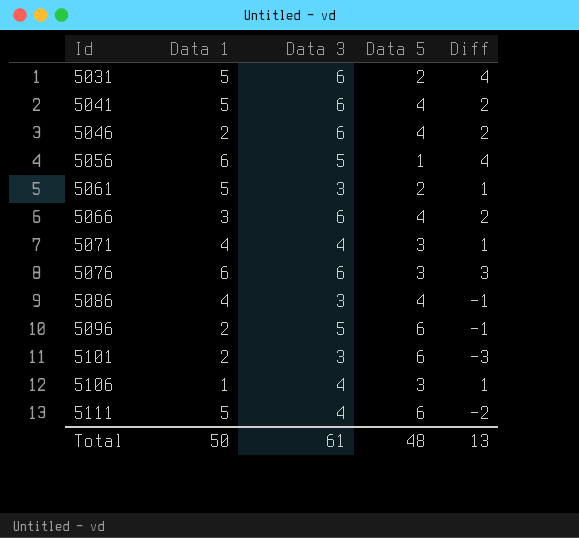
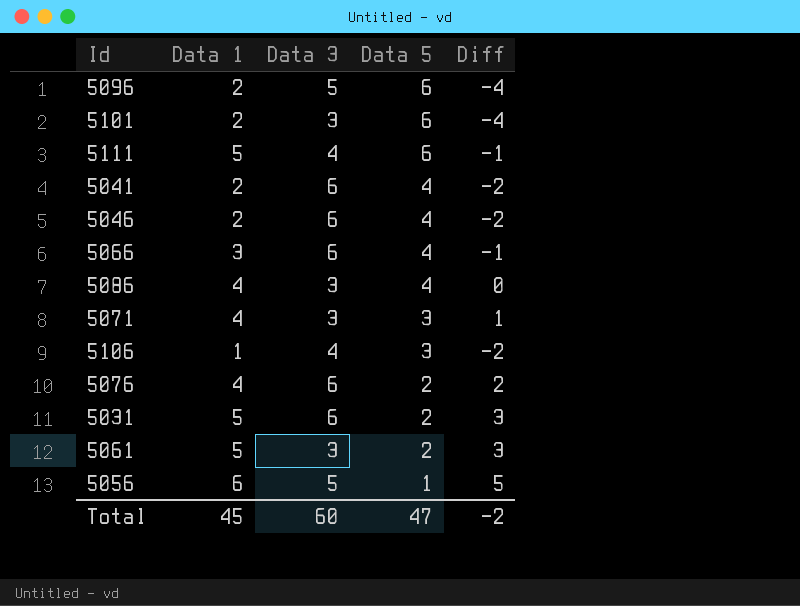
row order: Id ascending -> Data 5 descending
column Diff | formula: [Data 3] - [Data 5] -> [Data 1] - [Data 5]
5041 | Data 1: 5 -> 2
5071 | Data 3: 4 -> 3
5076 | Data 1: 6 -> 4
5076 | Data 5: 3 -> 2
Total | Data 1: 50 -> 45
Total | Data 3: 61 -> 60
Total | Data 5: 48 -> 47
Total | Diff: 13 -> -2

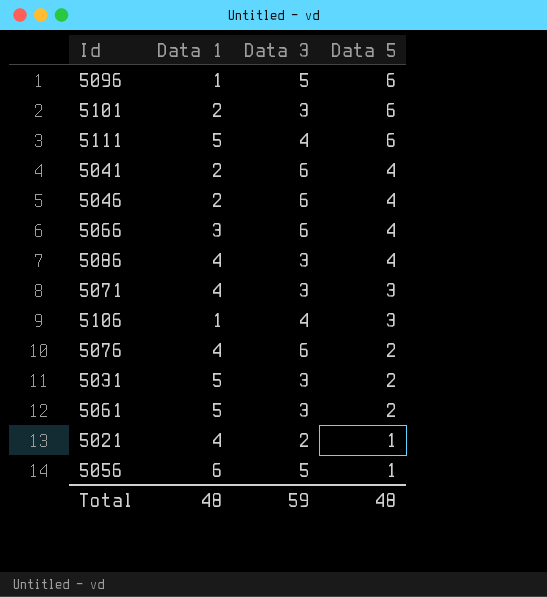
column Diff | formula: [Data 1] - [Data 5] -> none
5096 | Data 1: 2 -> 1
5031 | Data 3: 6 -> 3
row 5021: none -> 4 | 2 | 1
Total | Data 1: 45 -> 48
Total | Data 3: 60 -> 59
Total | Data 5: 47 -> 48

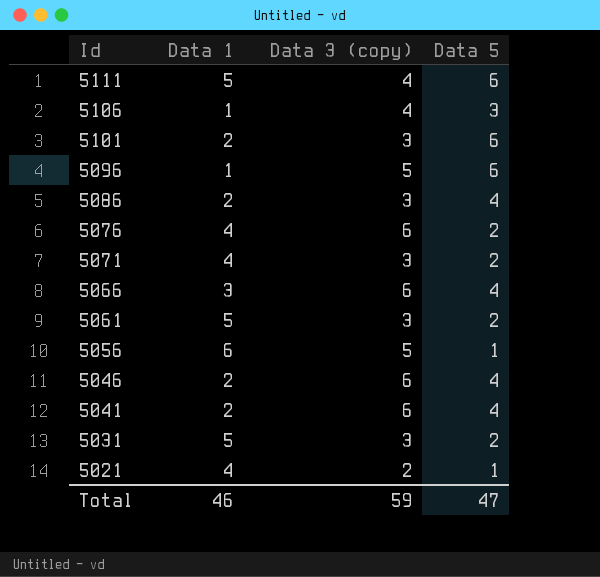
row order: Data 5 descending -> Id descending
column name: Data 3 -> Data 3 (copy)
5086 | Data 1: 4 -> 2
5071 | Data 5: 3 -> 2
Total | Data 1: 48 -> 46
Total | Data 5: 48 -> 47

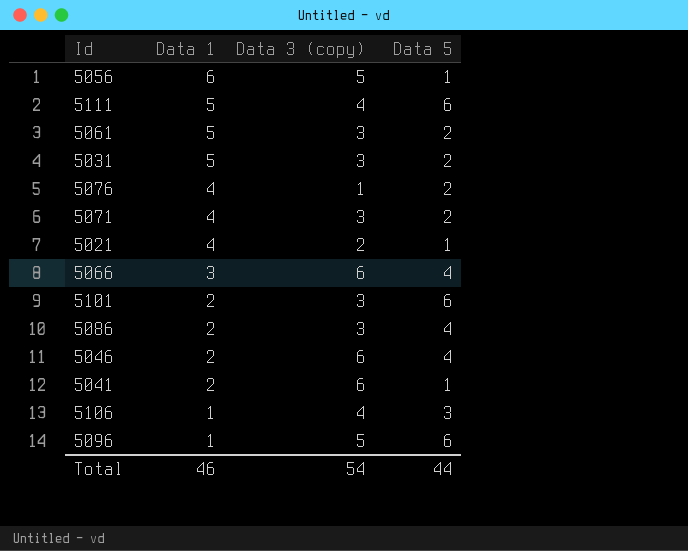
row order: Id descending -> Data 1 descending
5076 | Data 3 (copy): 6 -> 1
5041 | Data 5: 4 -> 1
Total | Data 3 (copy): 59 -> 54
Total | Data 5: 47 -> 44

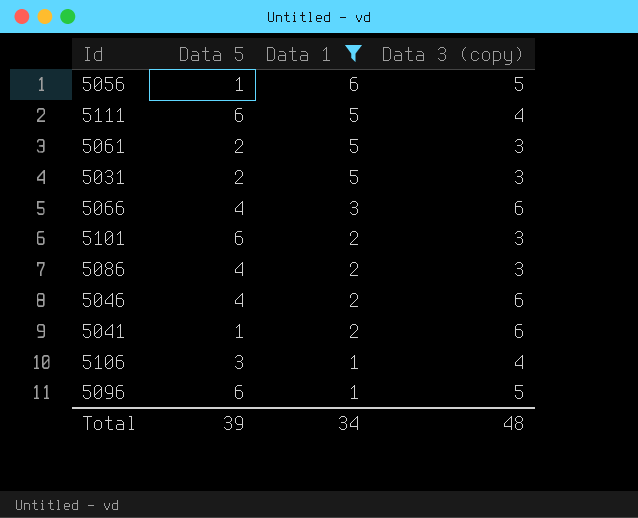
filter: none -> Data 1 != 4
column Data 5 | position: 4 -> 2
Total | Data 5: 44 -> 39
Total | Data 1: 46 -> 34
Total | Data 3 (copy): 54 -> 48

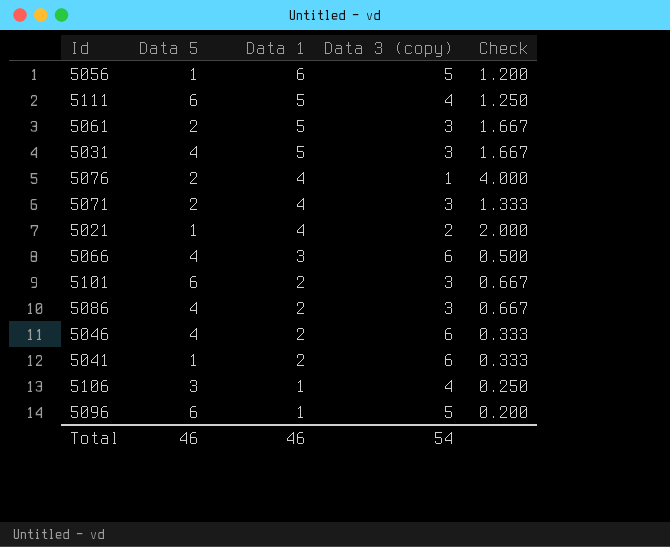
filter: Data 1 != 4 -> none
column Check | formula: none -> [Data 1] / [Data 3 (copy)]
5031 | Data 5: 2 -> 4
Total | Data 5: 39 -> 46
Total | Data 1: 34 -> 46
Total | Data 3 (copy): 48 -> 54

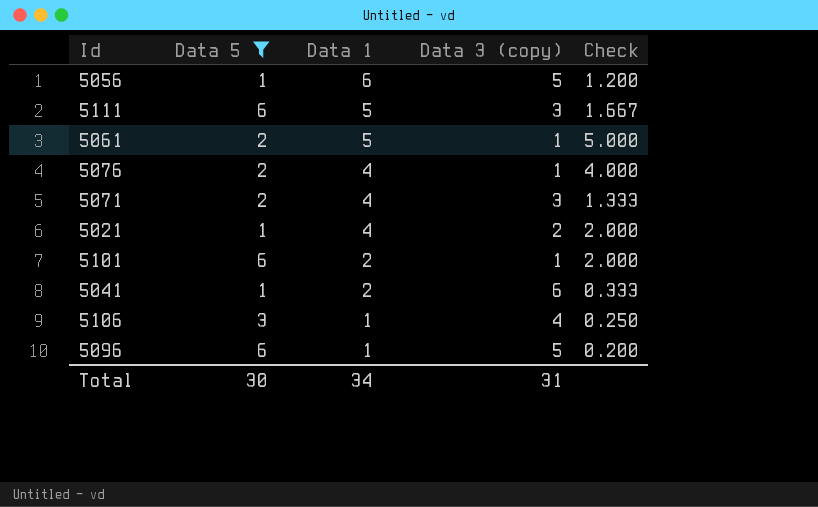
filter: none -> Data 5 != 4
5111 | Data 3 (copy): 4 -> 3
5111 | Check: 1.250 -> 1.667
5061 | Data 3 (copy): 3 -> 1
5061 | Check: 1.667 -> 5.000
5101 | Data 3 (copy): 3 -> 1
5101 | Check: 0.667 -> 2.000
Total | Data 5: 46 -> 30
Total | Data 1: 46 -> 34
Total | Data 3 (copy): 54 -> 31

